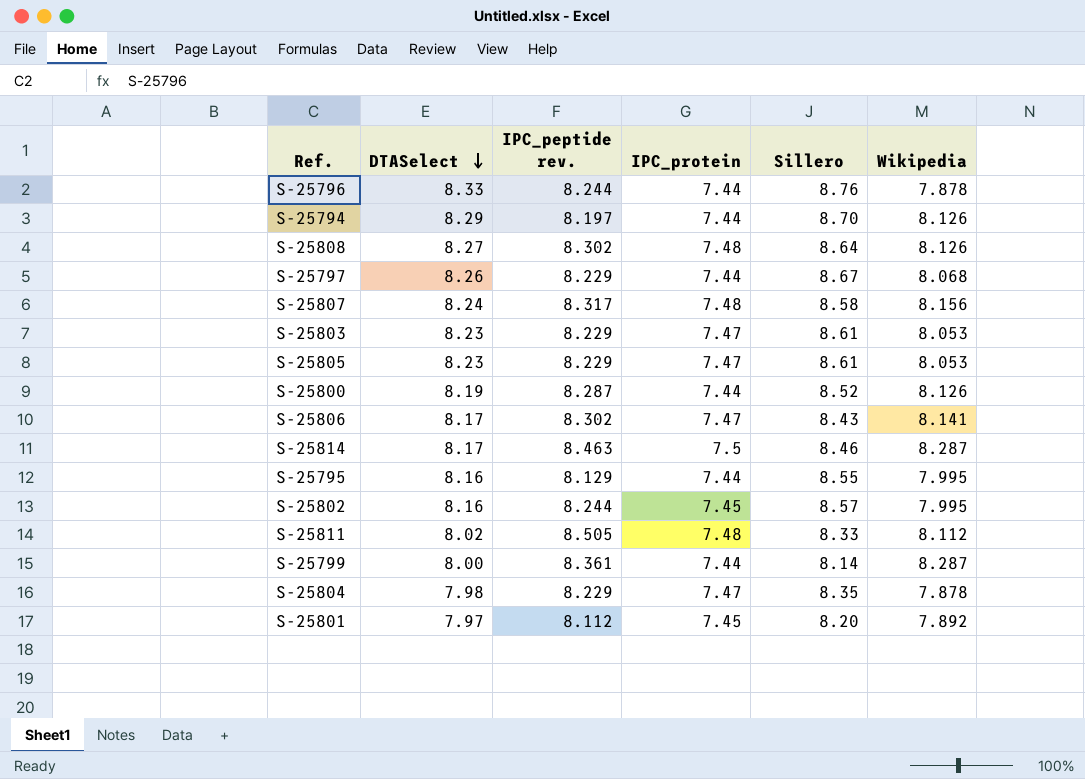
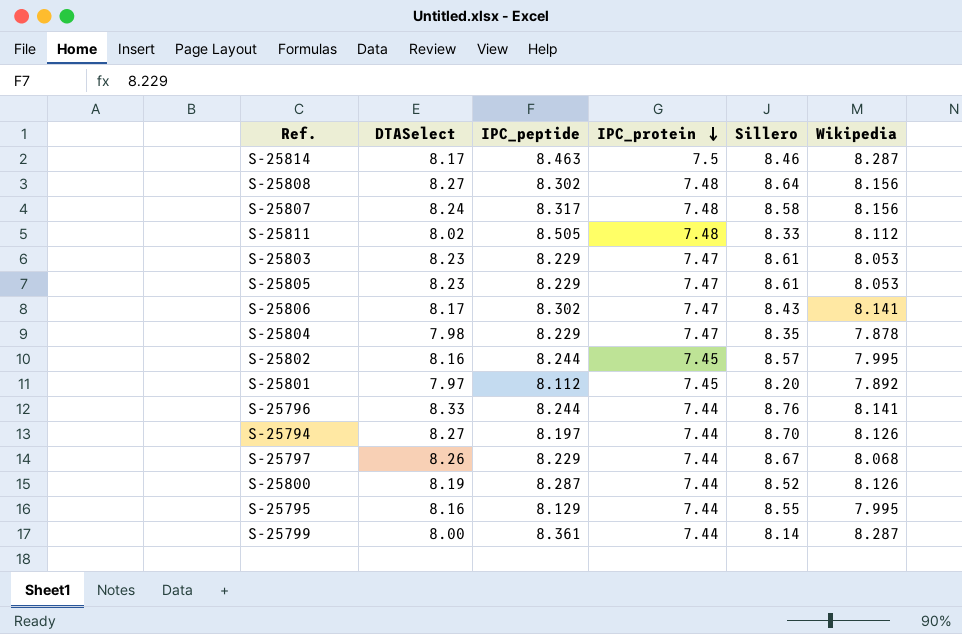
row order: DTASelect descending -> IPC_protein descending
column name: IPC_peptide rev. -> IPC_peptide
S-25808 | Wikipedia: 8.126 -> 8.156
S-25796 | Wikipedia: 7.878 -> 8.141
S-25794 | DTASelect: 8.29 -> 8.27

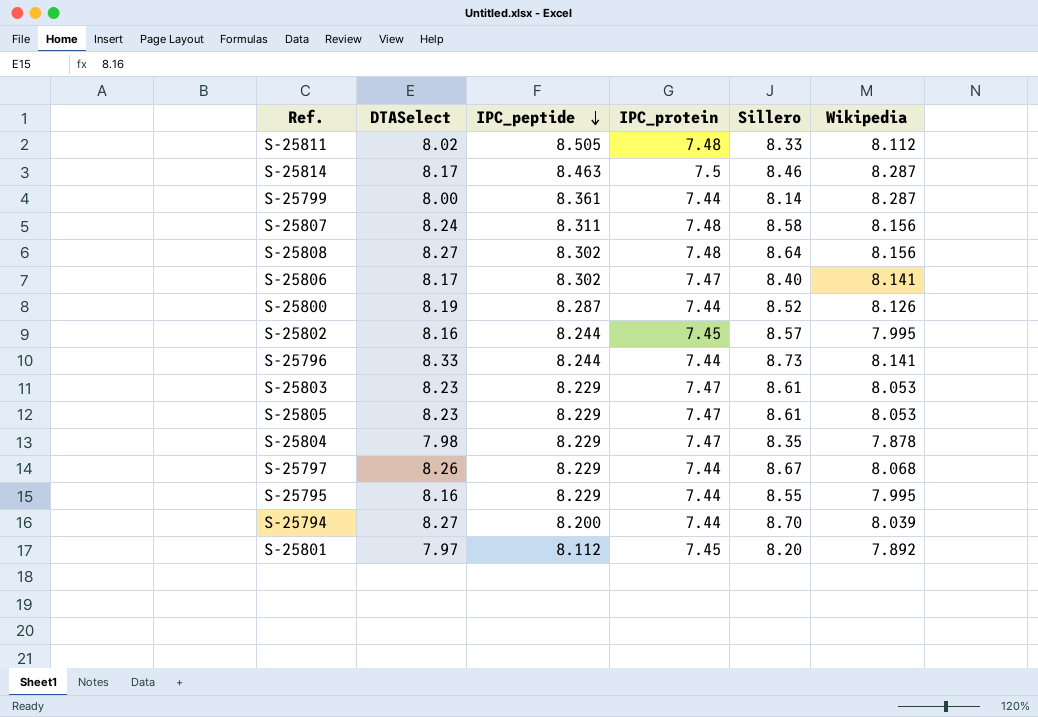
row order: IPC_protein descending -> IPC_peptide descending
S-25807 | IPC_peptide: 8.317 -> 8.311
S-25806 | Sillero: 8.43 -> 8.40
S-25796 | Sillero: 8.76 -> 8.73
S-25795 | IPC_peptide: 8.129 -> 8.229
S-25794 | IPC_peptide: 8.197 -> 8.200
S-25794 | Wikipedia: 8.126 -> 8.039

